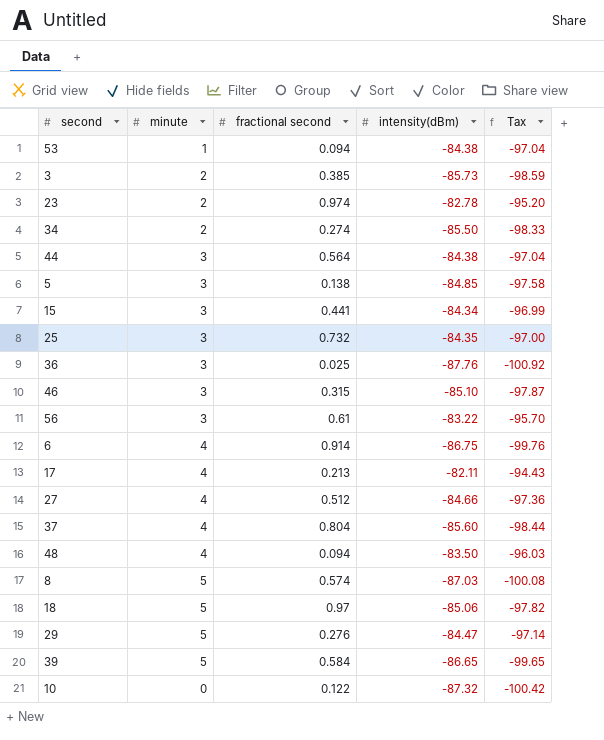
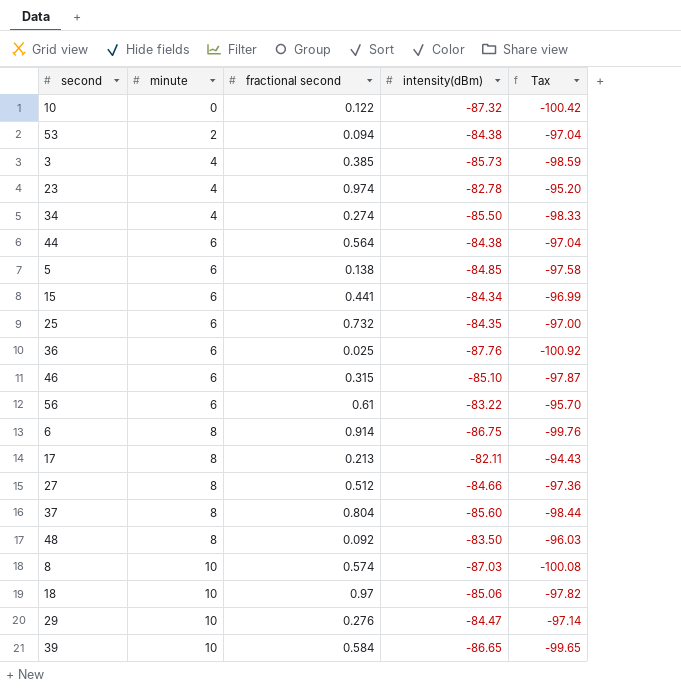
row order: none -> minute ascending
53 | minute: 1 -> 2
3 | minute: 2 -> 4
23 | minute: 2 -> 4
34 | minute: 2 -> 4
44 | minute: 3 -> 6
5 | minute: 3 -> 6
15 | minute: 3 -> 6
25 | minute: 3 -> 6
36 | minute: 3 -> 6
46 | minute: 3 -> 6
56 | minute: 3 -> 6
6 | minute: 4 -> 8
17 | minute: 4 -> 8
27 | minute: 4 -> 8
37 | minute: 4 -> 8
48 | minute: 4 -> 8
48 | fractional second: 0.094 -> 0.092
8 | minute: 5 -> 10
18 | minute: 5 -> 10
29 | minute: 5 -> 10
39 | minute: 5 -> 10

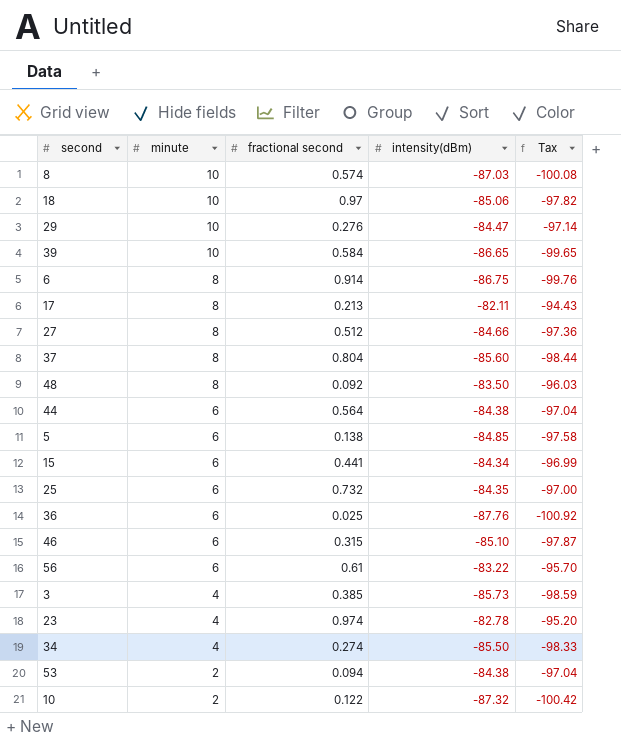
row order: minute ascending -> minute descending
10 | minute: 0 -> 2

